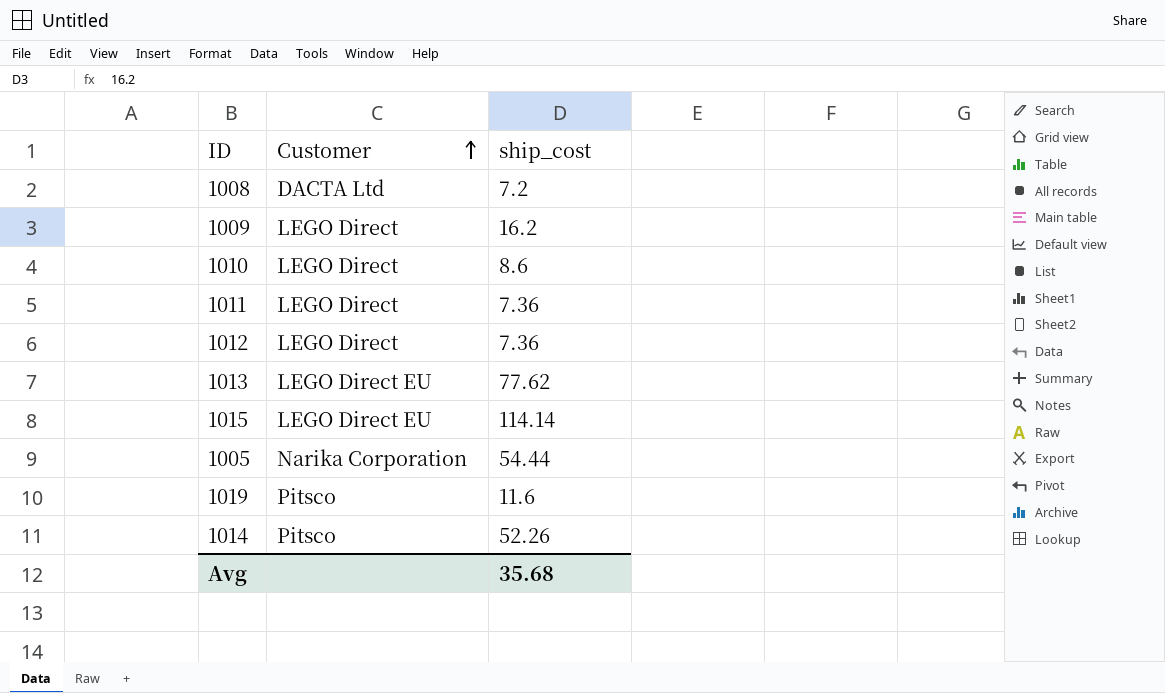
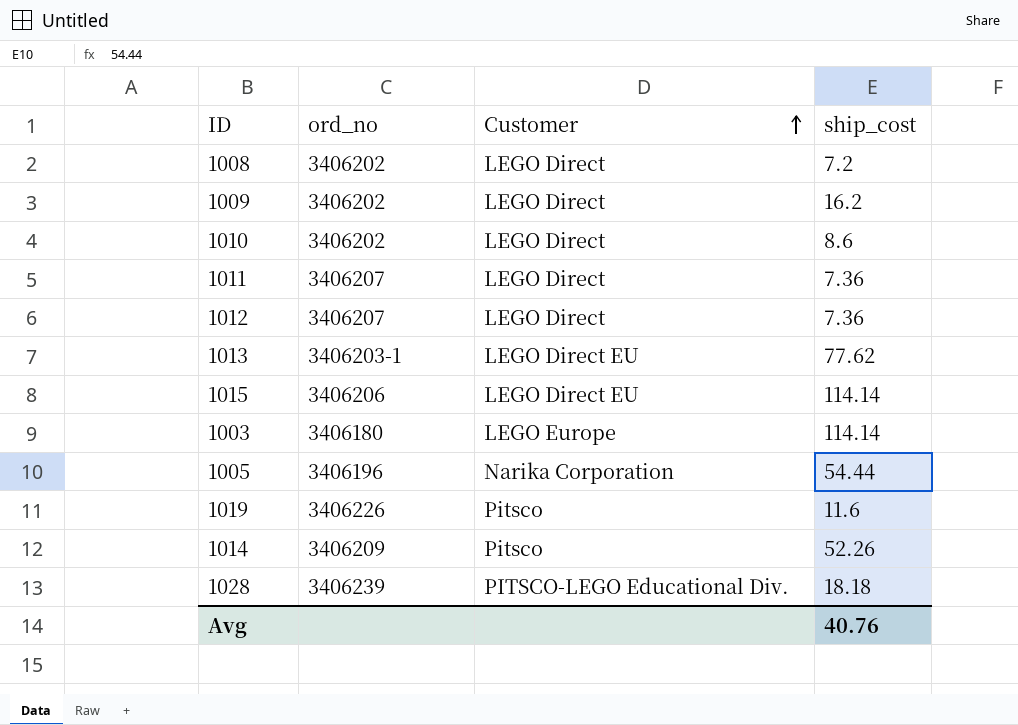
column ord_no | position: none -> 2
1008 | Customer: DACTA Ltd -> LEGO Direct
row 1003: none -> 3406180 | LEGO Europe | 114.14
row 1028: none -> 3406239 | PITSCO-LEGO Educational Div. | 18.18
Avg | ship_cost: 35.68 -> 40.76

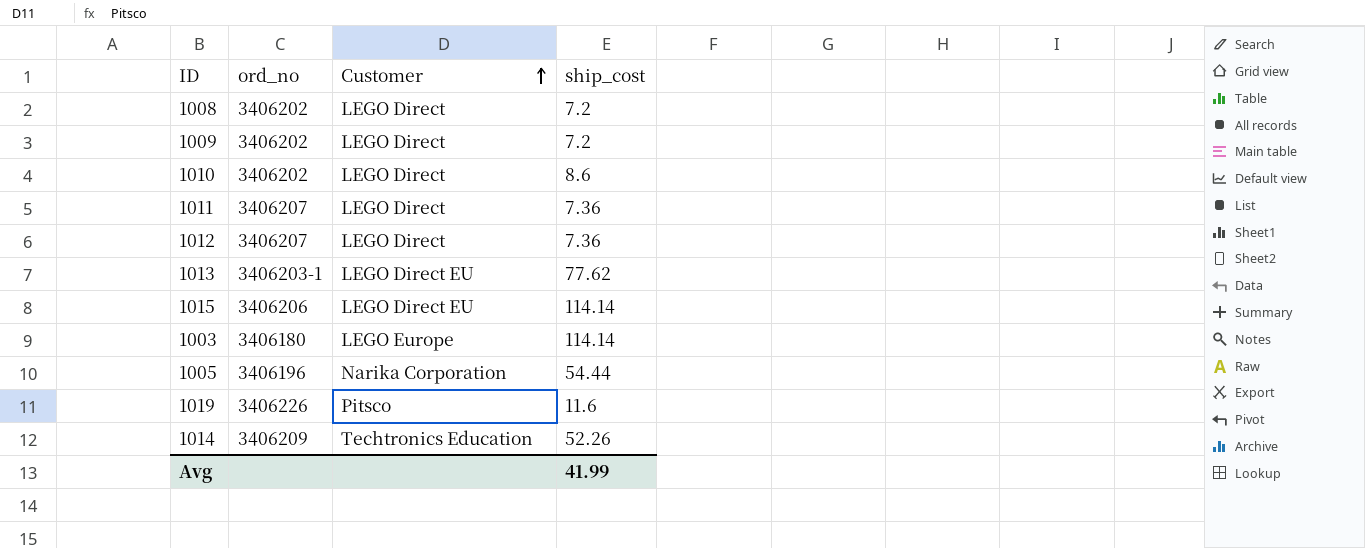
row 1028: 3406239 | PITSCO-LEGO Educational Div. | 18.18 -> none
1009 | ship_cost: 16.2 -> 7.2
1014 | Customer: Pitsco -> Techtronics Education
Avg | ship_cost: 40.76 -> 41.99

